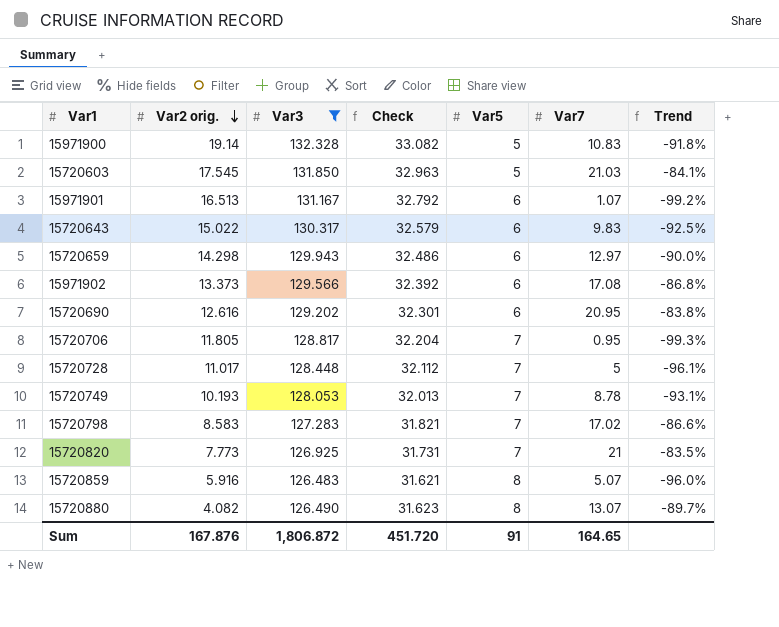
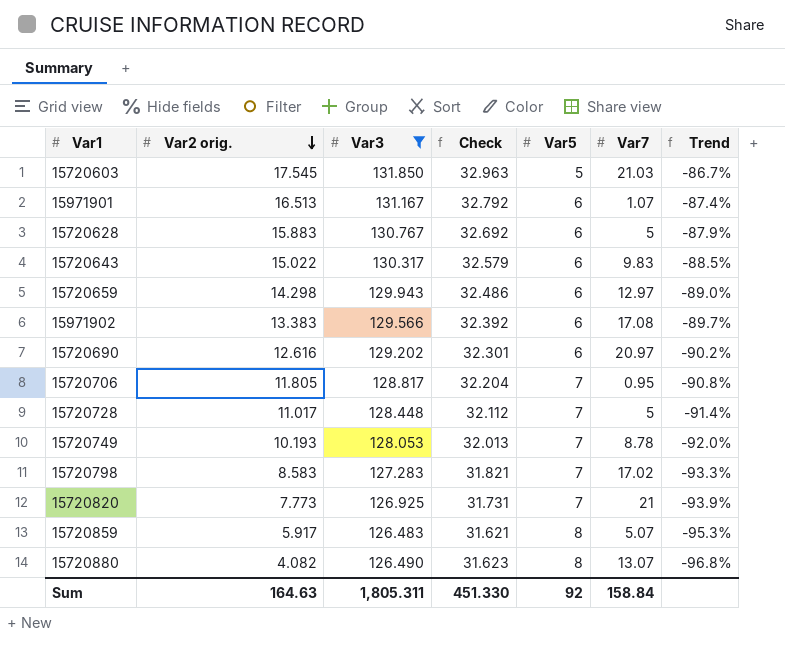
column Trend | formula: ([Var7] - [Var3]) / [Var3] -> ([Var2 orig.] - [Var3]) / [Var3]
row 15971900: 19.14 | 132.328 | 33.082 | 5 | 10.83 | -91.8% -> none
row 15720628: none -> 15.883 | 130.767 | 32.692 | 6 | 5 | -87.9%
15971902 | Var2 orig.: 13.373 -> 13.383
15720690 | Var7: 20.95 -> 20.97
15720859 | Var2 orig.: 5.916 -> 5.917
Sum | Var2 orig.: 167.876 -> 164.63
Sum | Var3: 1,806.872 -> 1,805.311
Sum | Check: 451.720 -> 451.330
Sum | Var5: 91 -> 92
Sum | Var7: 164.65 -> 158.84

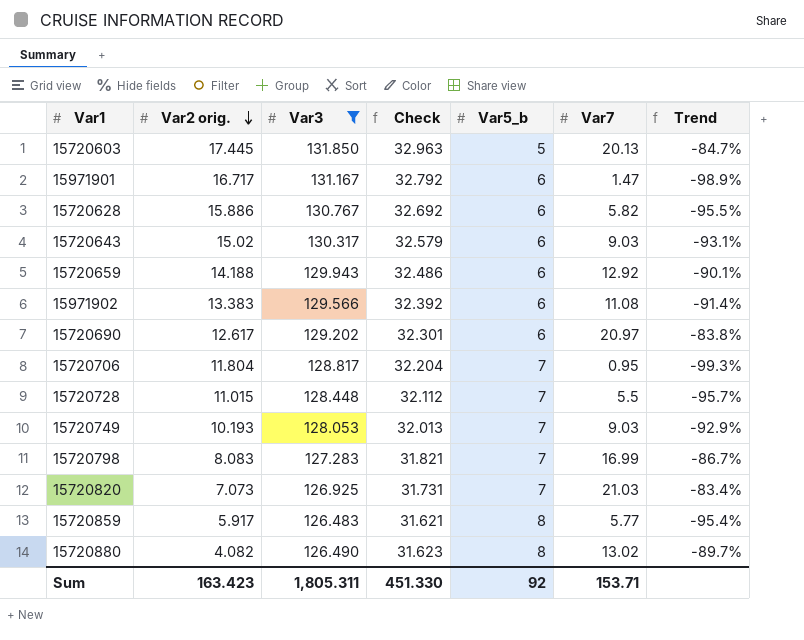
column name: Var5 -> Var5_b
column Trend | formula: ([Var2 orig.] - [Var3]) / [Var3] -> ([Var7] - [Var3]) / [Var3]
15720603 | Var2 orig.: 17.545 -> 17.445
15720603 | Var7: 21.03 -> 20.13
15971901 | Var2 orig.: 16.513 -> 16.717
15971901 | Var7: 1.07 -> 1.47
15720628 | Var2 orig.: 15.883 -> 15.886
15720628 | Var7: 5 -> 5.82
15720643 | Var2 orig.: 15.022 -> 15.02
15720643 | Var7: 9.83 -> 9.03
15720659 | Var2 orig.: 14.298 -> 14.188
15720659 | Var7: 12.97 -> 12.92
15971902 | Var7: 17.08 -> 11.08
15720690 | Var2 orig.: 12.616 -> 12.617
15720706 | Var2 orig.: 11.805 -> 11.804
15720728 | Var2 orig.: 11.017 -> 11.015
15720728 | Var7: 5 -> 5.5
15720749 | Var7: 8.78 -> 9.03
15720798 | Var2 orig.: 8.583 -> 8.083
15720798 | Var7: 17.02 -> 16.99
15720820 | Var2 orig.: 7.773 -> 7.073
15720820 | Var7: 21 -> 21.03
15720859 | Var7: 5.07 -> 5.77
15720880 | Var7: 13.07 -> 13.02
Sum | Var2 orig.: 164.63 -> 163.423
Sum | Var7: 158.84 -> 153.71

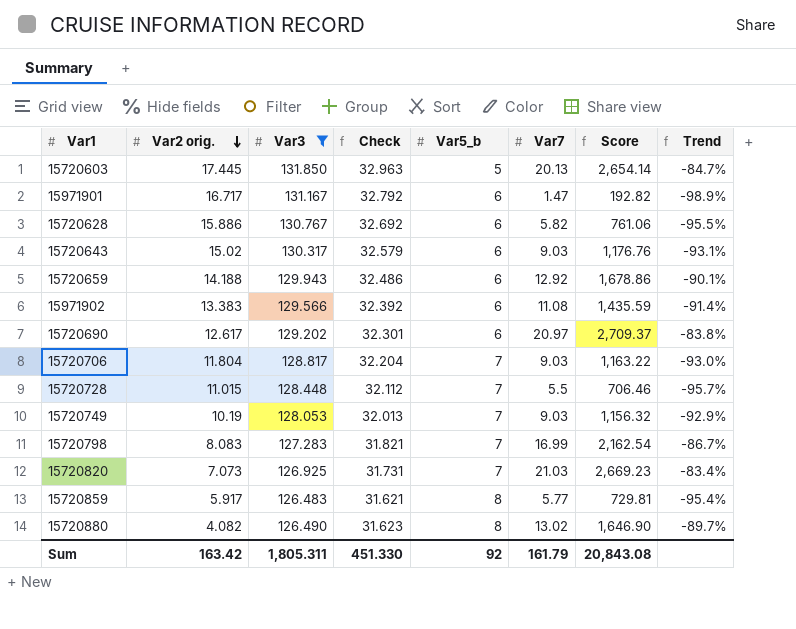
column Score | formula: none -> [Var3] * [Var7]
15720706 | Var7: 0.95 -> 9.03
15720706 | Trend: -99.3% -> -93.0%
15720749 | Var2 orig.: 10.193 -> 10.19
Sum | Var2 orig.: 163.423 -> 163.42
Sum | Var7: 153.71 -> 161.79

